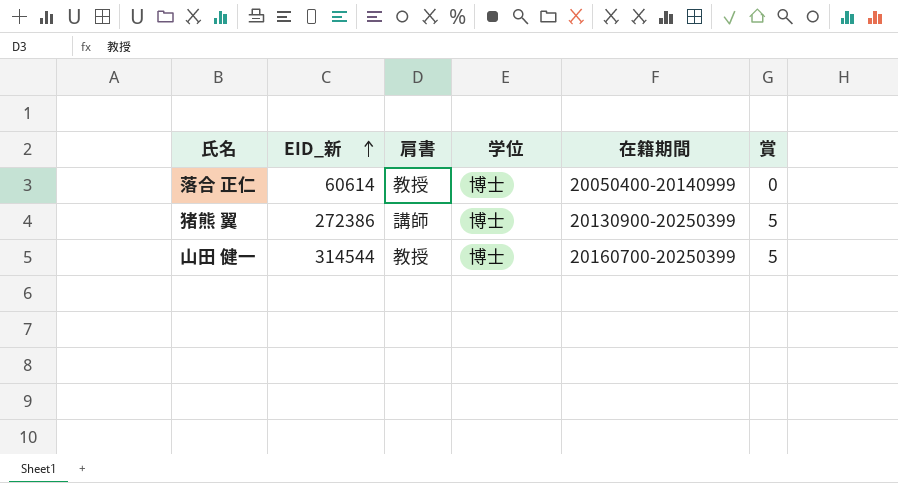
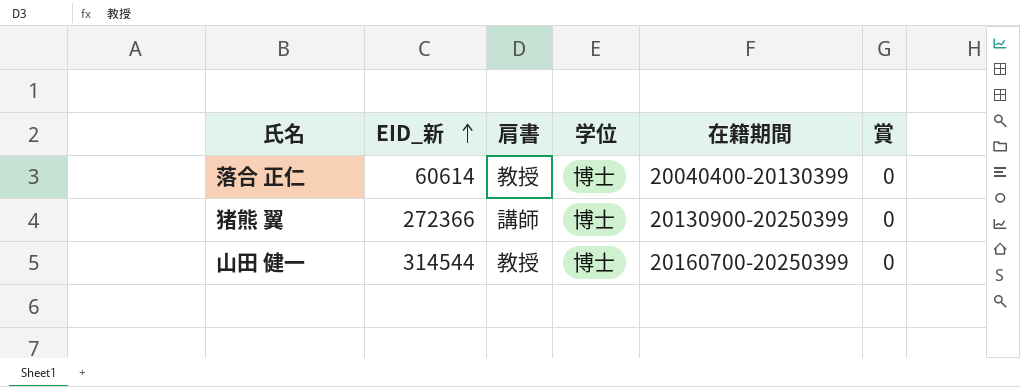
落合 正仁 | 在籍期間: 20050400-20140999 -> 20040400-20130399
猪熊 翼 | EID_新: 272386 -> 272366
猪熊 翼 | 賞: 5 -> 0
山田 健一 | 賞: 5 -> 0

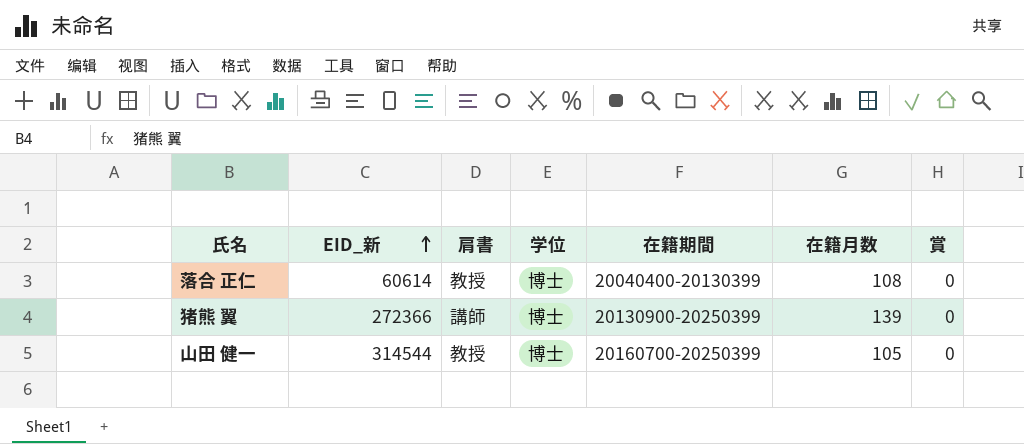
column 在籍月数 | position: none -> 6

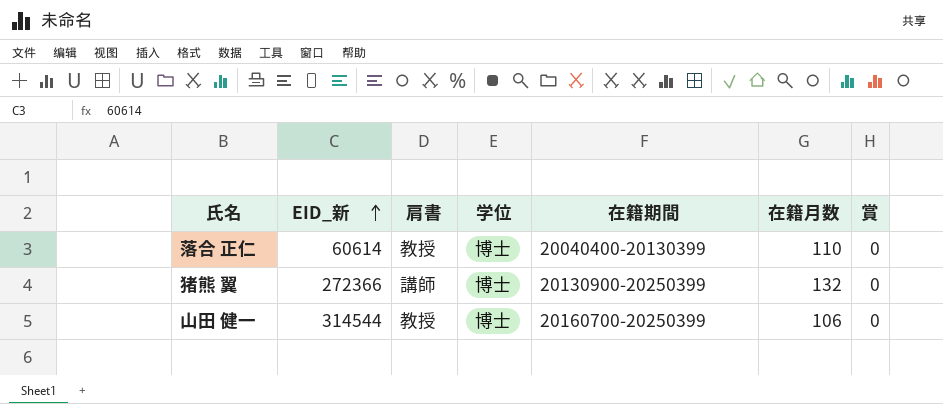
落合 正仁 | 在籍月数: 108 -> 110
猪熊 翼 | 在籍月数: 139 -> 132
山田 健一 | 在籍月数: 105 -> 106

